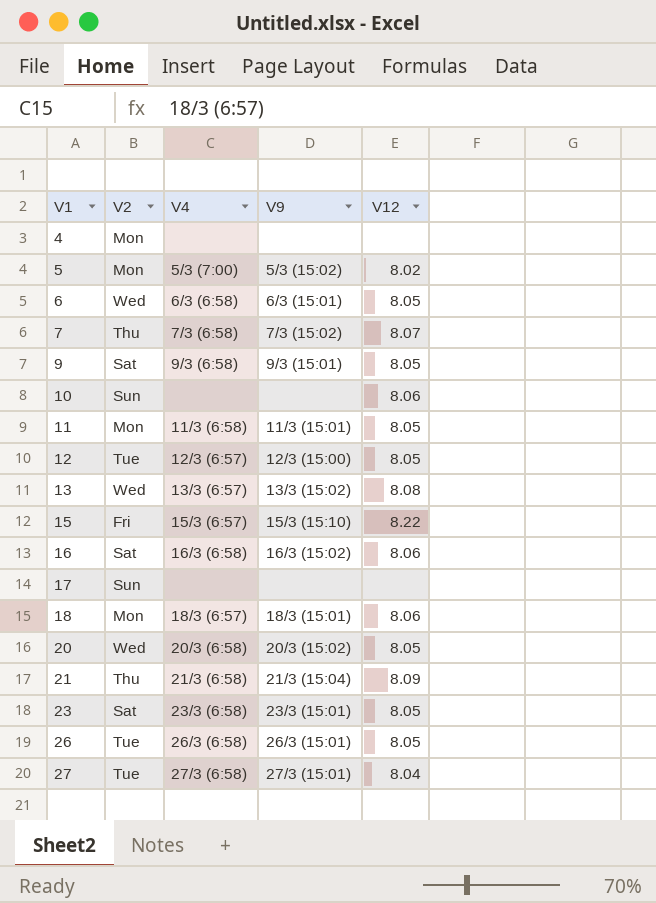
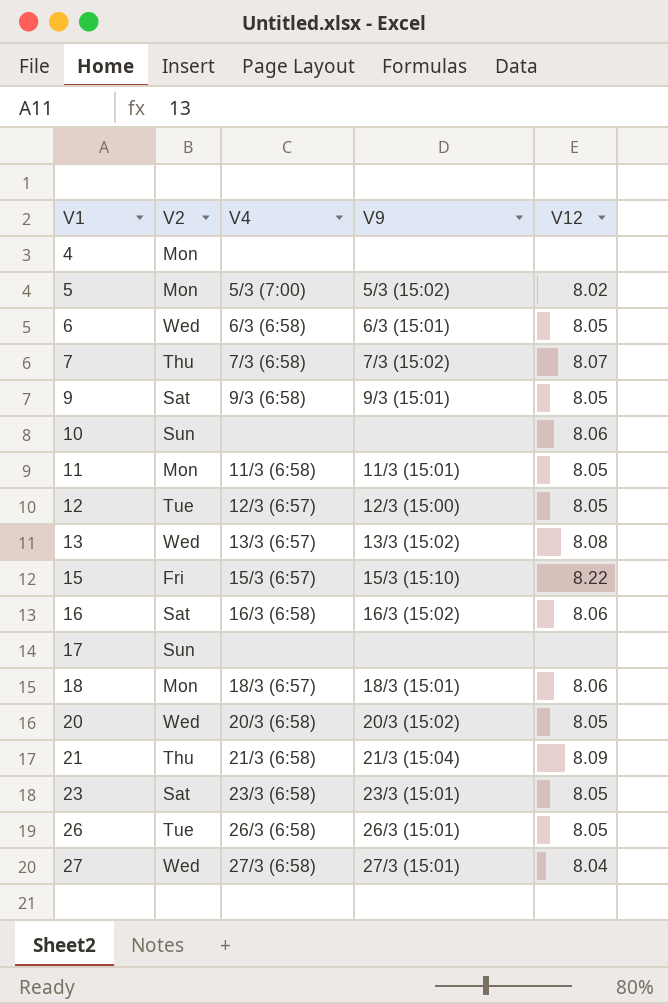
27 | V2: Tue -> Wed

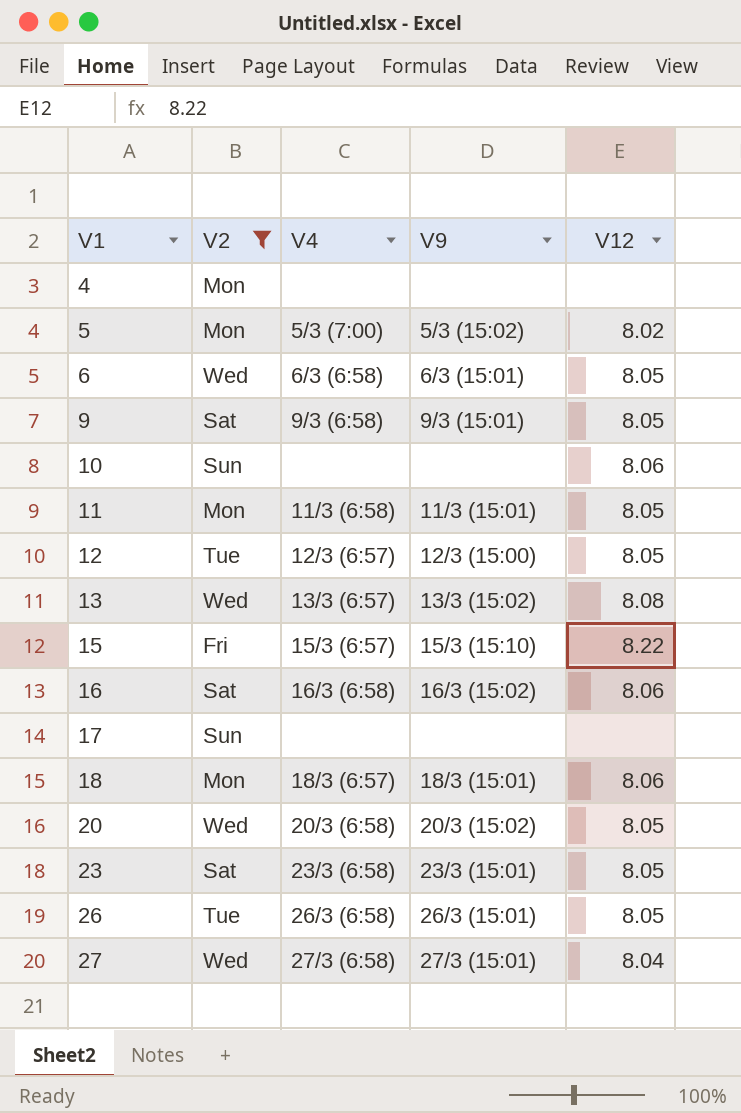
filter: none -> V2 != Thu

